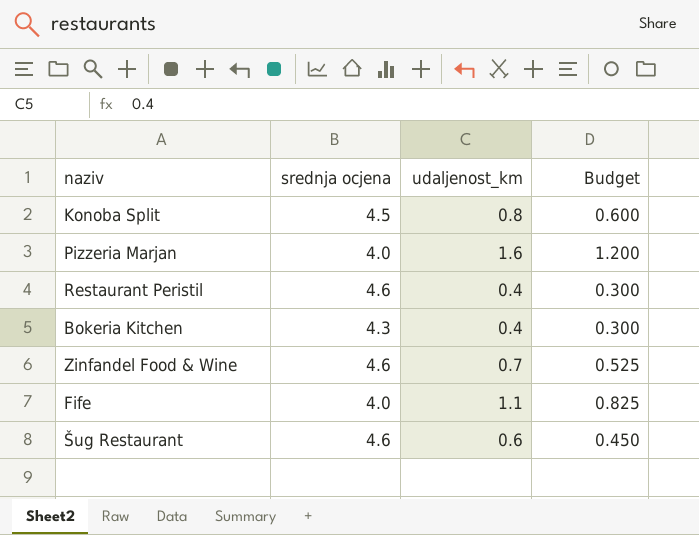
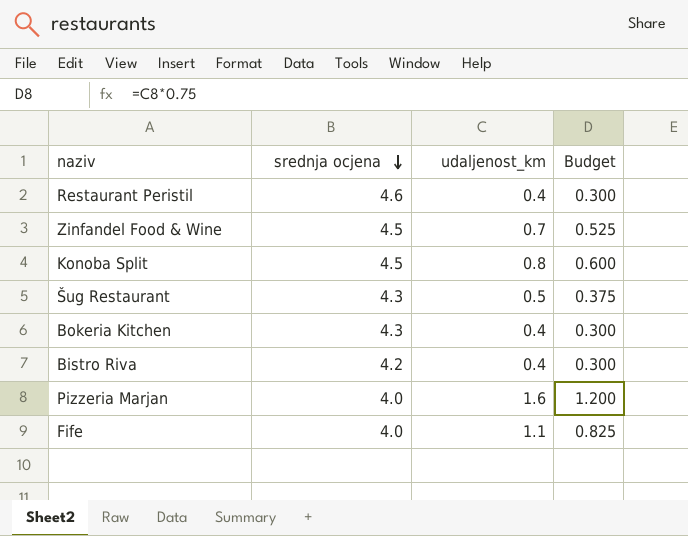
row order: none -> srednja ocjena descending
Zinfandel Food & Wine | srednja ocjena: 4.6 -> 4.5
Šug Restaurant | srednja ocjena: 4.6 -> 4.3
Šug Restaurant | udaljenost_km: 0.6 -> 0.5
Šug Restaurant | Budget: 0.450 -> 0.375
row Bistro Riva: none -> 4.2 | 0.4 | 0.300

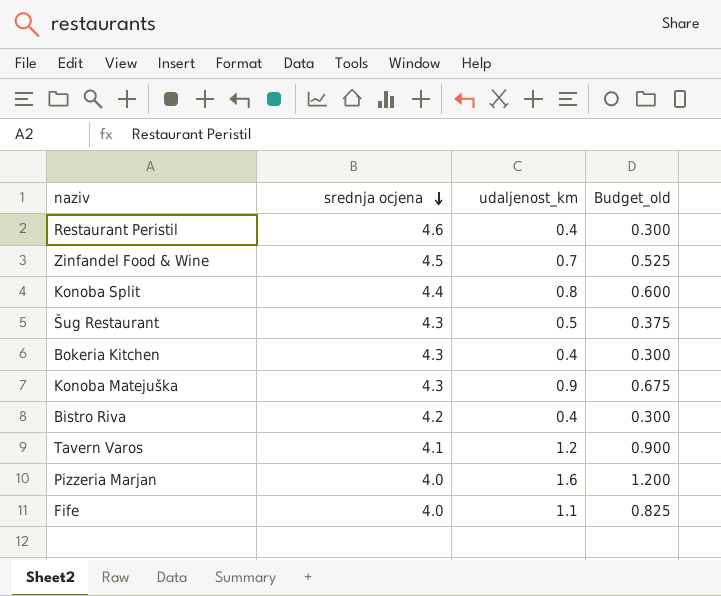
column name: Budget -> Budget_old
Konoba Split | srednja ocjena: 4.5 -> 4.4
row Konoba Matejuška: none -> 4.3 | 0.9 | 0.675
row Tavern Varos: none -> 4.1 | 1.2 | 0.900

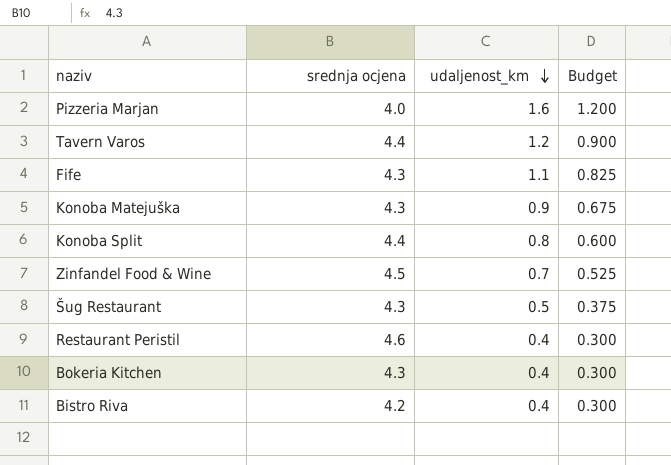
row order: srednja ocjena descending -> udaljenost_km descending
column name: Budget_old -> Budget
Tavern Varos | srednja ocjena: 4.1 -> 4.4
Fife | srednja ocjena: 4.0 -> 4.3

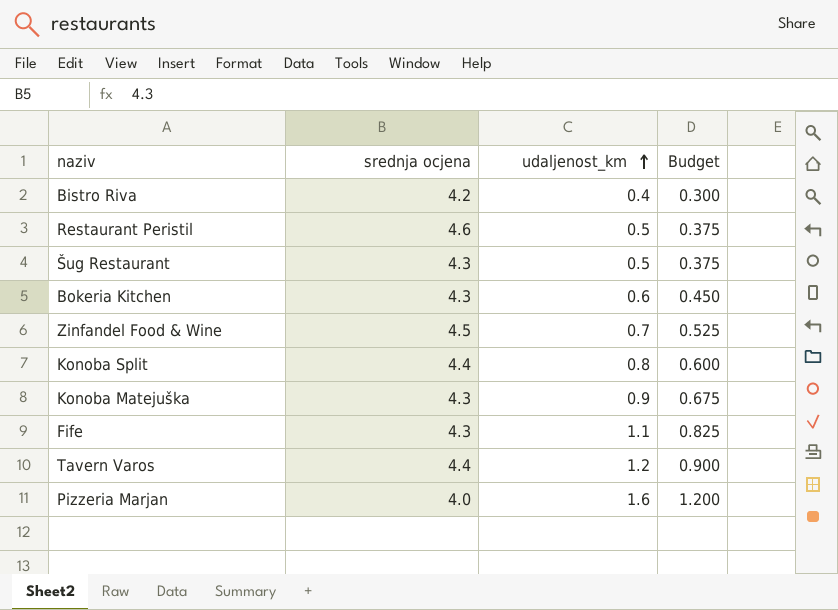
row order: udaljenost_km descending -> udaljenost_km ascending
Restaurant Peristil | udaljenost_km: 0.4 -> 0.5
Restaurant Peristil | Budget: 0.300 -> 0.375
Bokeria Kitchen | udaljenost_km: 0.4 -> 0.6
Bokeria Kitchen | Budget: 0.300 -> 0.450

